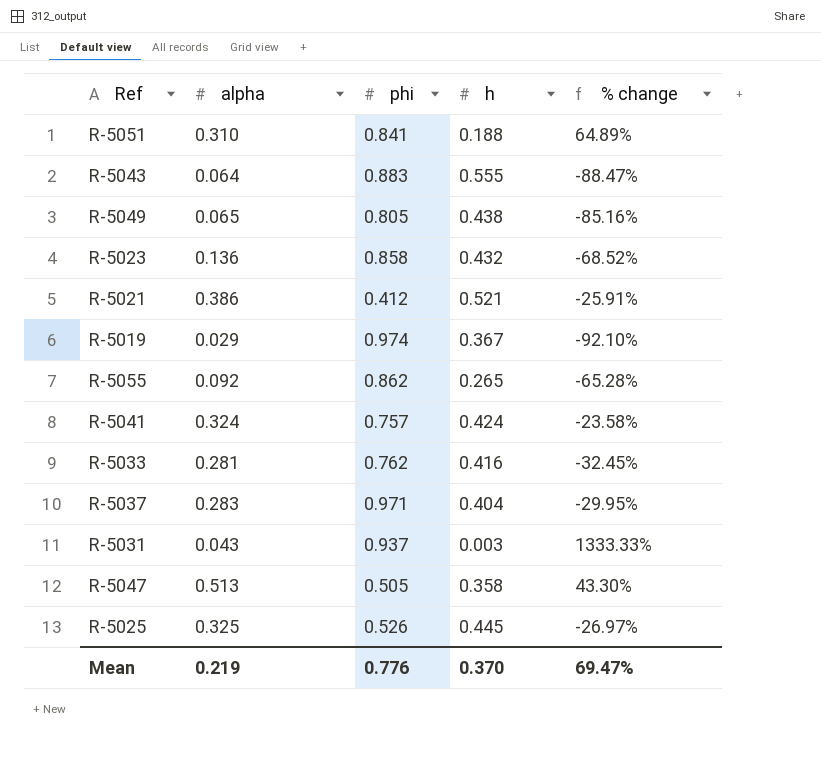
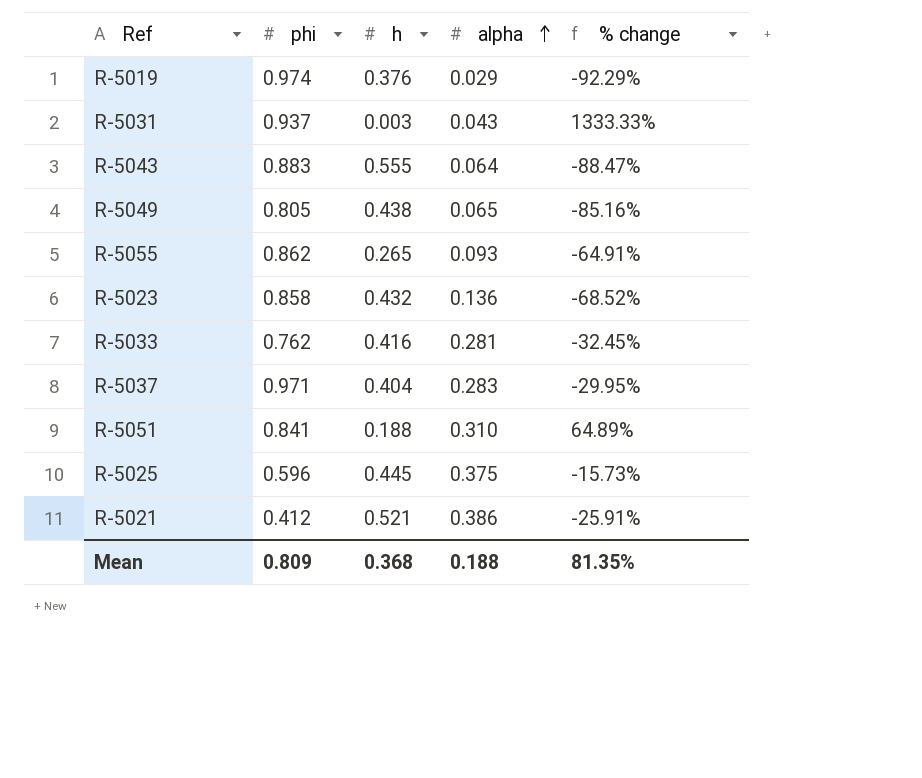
row order: none -> alpha ascending
column alpha | position: 2 -> 4
row R-5041: 0.324 | 0.757 | 0.424 | -23.58% -> none
row R-5047: 0.513 | 0.505 | 0.358 | 43.30% -> none
R-5019 | h: 0.367 -> 0.376
R-5019 | % change: -92.10% -> -92.29%
R-5055 | alpha: 0.092 -> 0.093
R-5055 | % change: -65.28% -> -64.91%
R-5025 | phi: 0.526 -> 0.596
R-5025 | alpha: 0.325 -> 0.375
R-5025 | % change: -26.97% -> -15.73%
Mean | phi: 0.776 -> 0.809
Mean | h: 0.370 -> 0.368
Mean | alpha: 0.219 -> 0.188
Mean | % change: 69.47% -> 81.35%

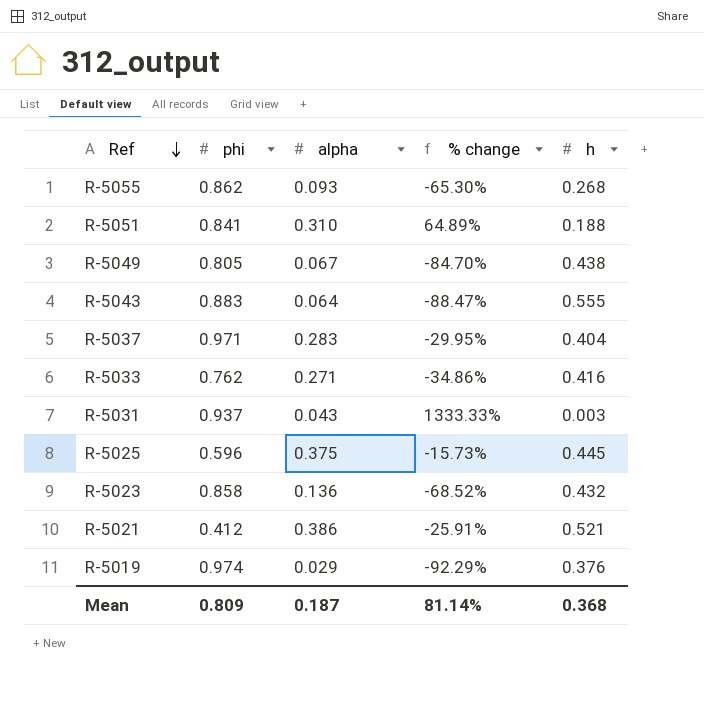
row order: alpha ascending -> Ref descending
column h | position: 3 -> 5
R-5055 | % change: -64.91% -> -65.30%
R-5055 | h: 0.265 -> 0.268
R-5049 | alpha: 0.065 -> 0.067
R-5049 | % change: -85.16% -> -84.70%
R-5033 | alpha: 0.281 -> 0.271
R-5033 | % change: -32.45% -> -34.86%
Mean | alpha: 0.188 -> 0.187
Mean | % change: 81.35% -> 81.14%

